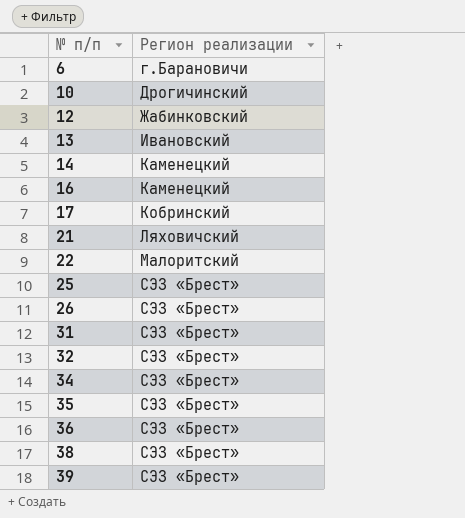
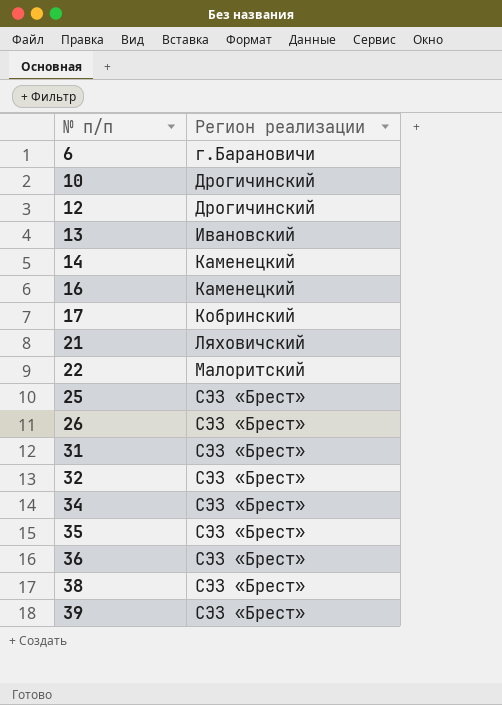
12 | Регион реализации: Жабинковский -> Дрогичинский

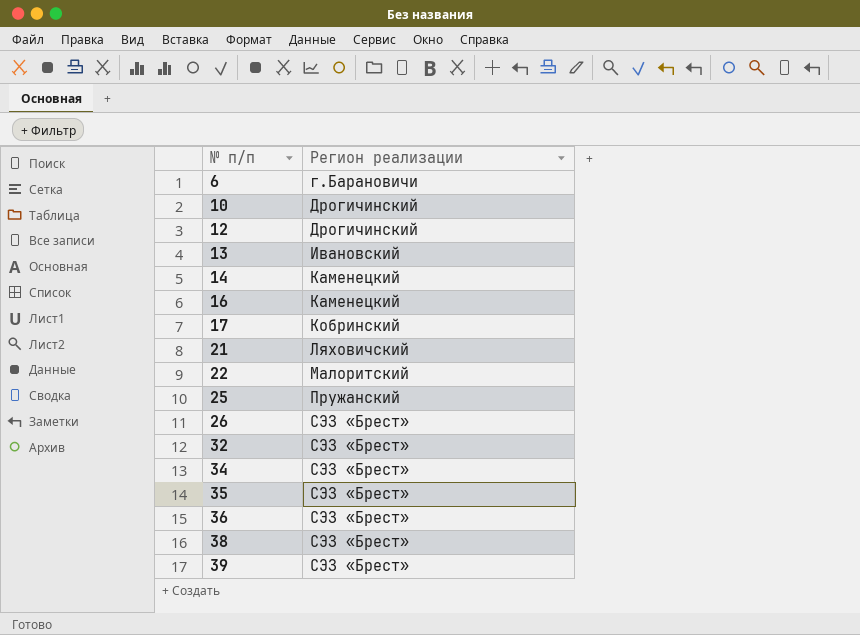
row 31: СЭЗ «Брест» -> none
25 | Регион реализации: СЭЗ «Брест» -> Пружанский

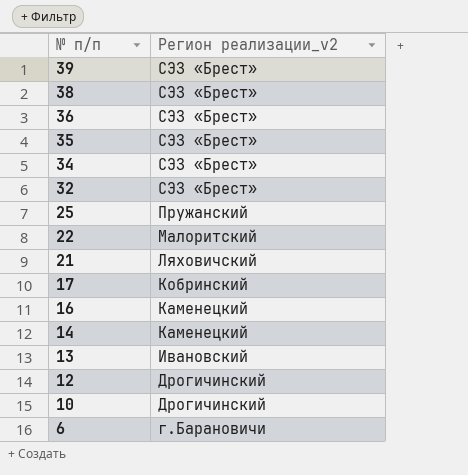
row order: № п/п ascending -> № п/п descending
column name: Регион реализации -> Регион реализации_v2
row 26: СЭЗ «Брест» -> none

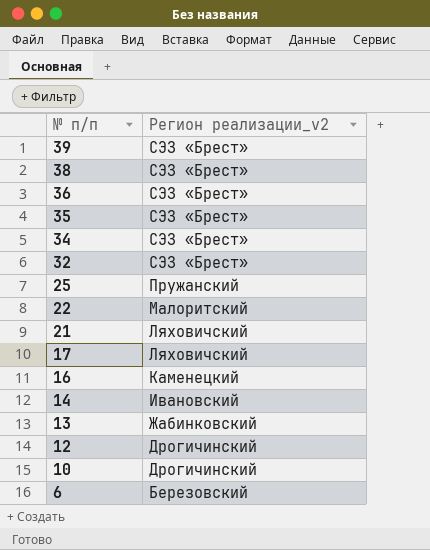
17 | Регион реализации_v2: Кобринский -> Ляховичский
14 | Регион реализации_v2: Каменецкий -> Ивановский
13 | Регион реализации_v2: Ивановский -> Жабинковский
6 | Регион реализации_v2: г.Барановичи -> Березовский

